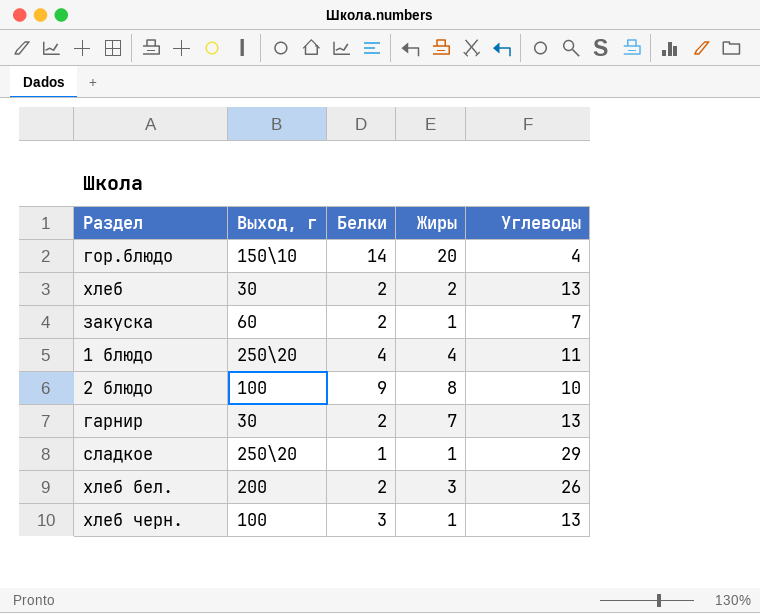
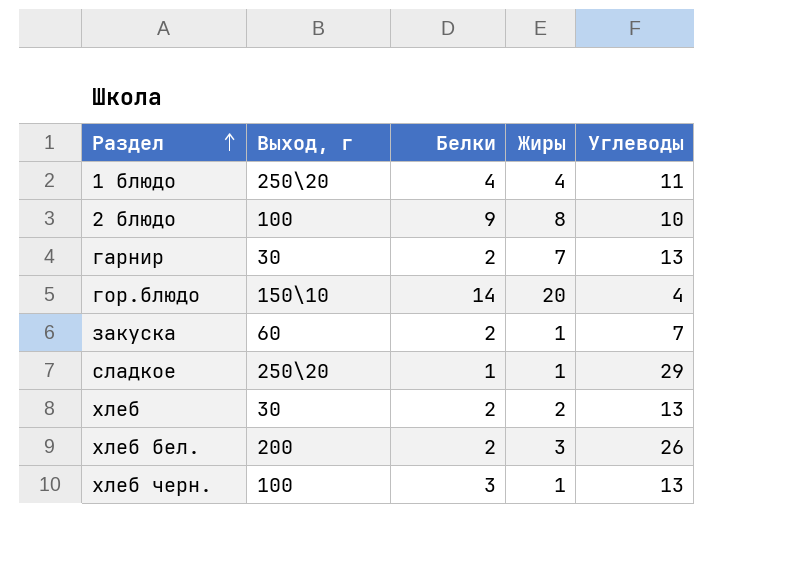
row order: none -> Раздел ascending

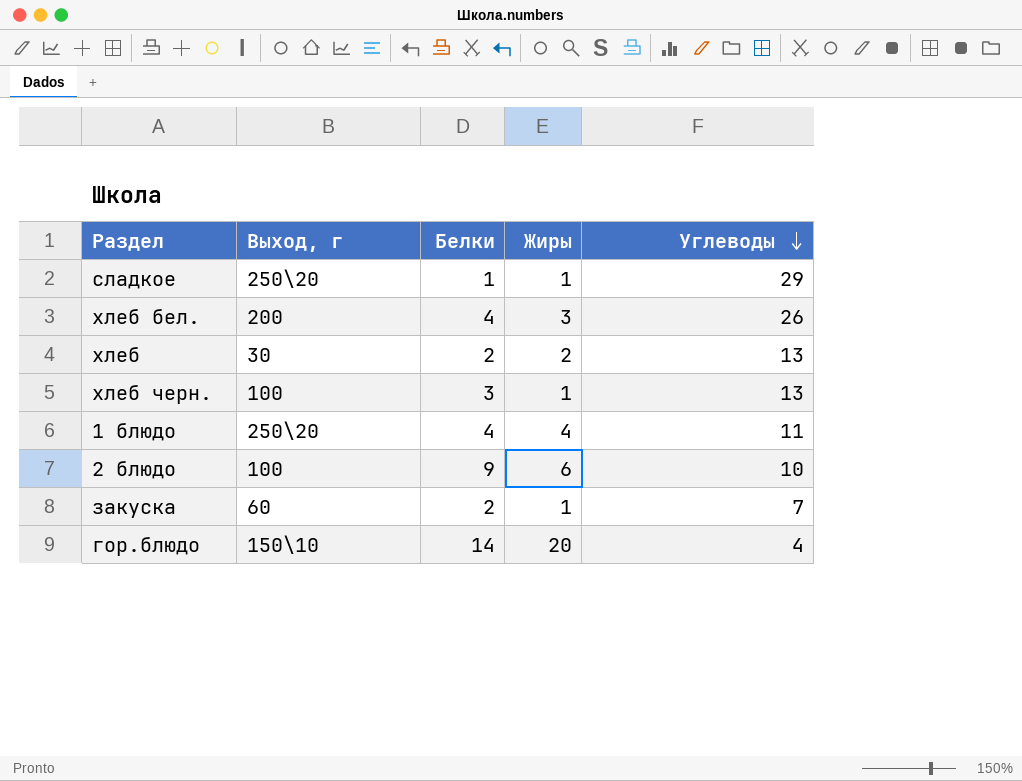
row order: Раздел ascending -> Углеводы descending
row гарнир: 30 | 2 | 7 | 13 -> none
хлеб бел. | Белки: 2 -> 4
2 блюдо | Жиры: 8 -> 6

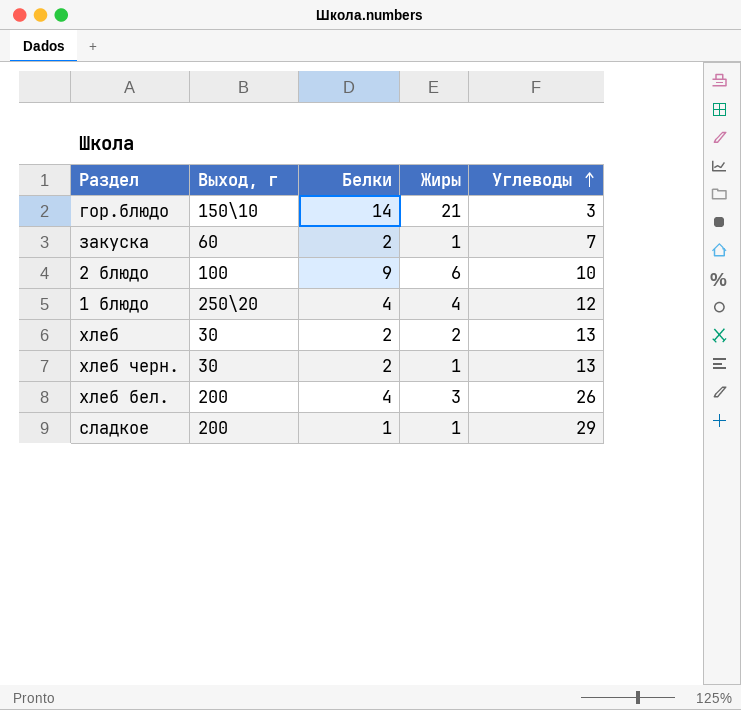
row order: Углеводы descending -> Углеводы ascending
гор.блюдо | Жиры: 20 -> 21
гор.блюдо | Углеводы: 4 -> 3
1 блюдо | Углеводы: 11 -> 12
хлеб черн. | Выход, г: 100 -> 30
хлеб черн. | Белки: 3 -> 2
сладкое | Выход, г: 250\20 -> 200

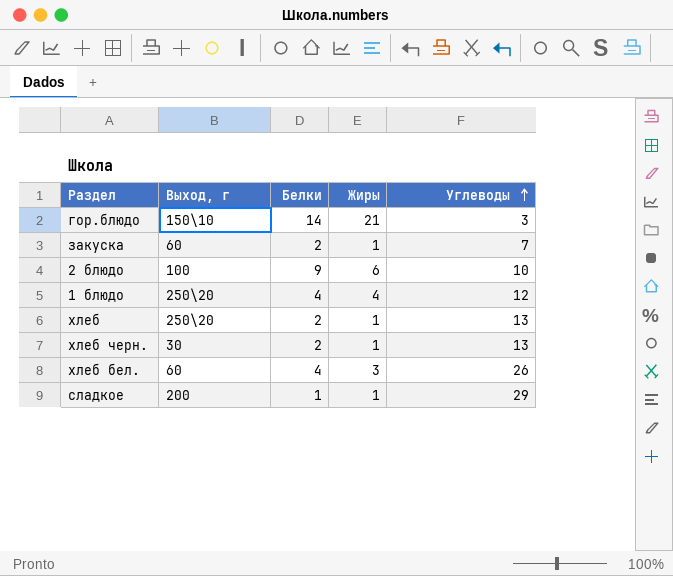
хлеб | Выход, г: 30 -> 250\20
хлеб | Жиры: 2 -> 1
хлеб бел. | Выход, г: 200 -> 60

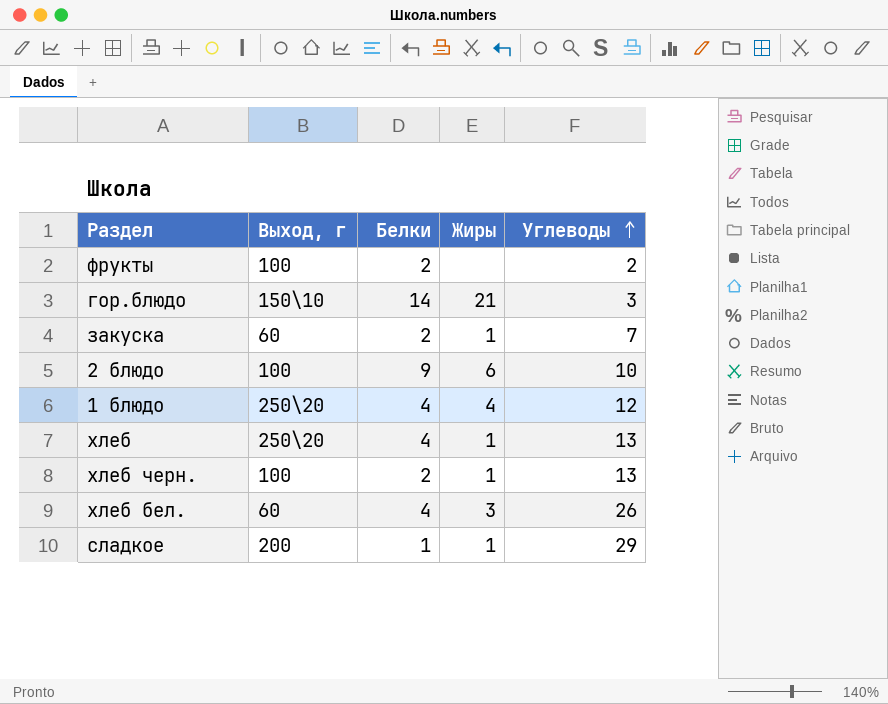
row фрукты: none -> 100 | 2 | none | 2
хлеб | Белки: 2 -> 4
хлеб черн. | Выход, г: 30 -> 100

